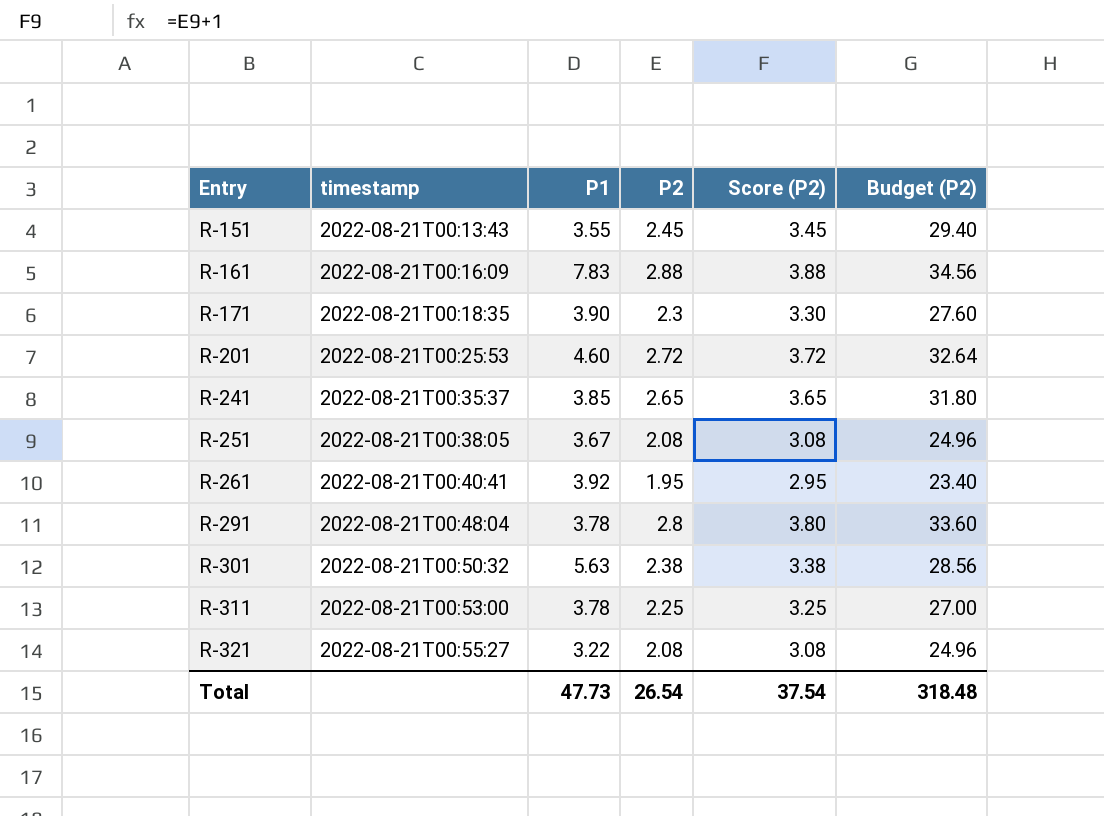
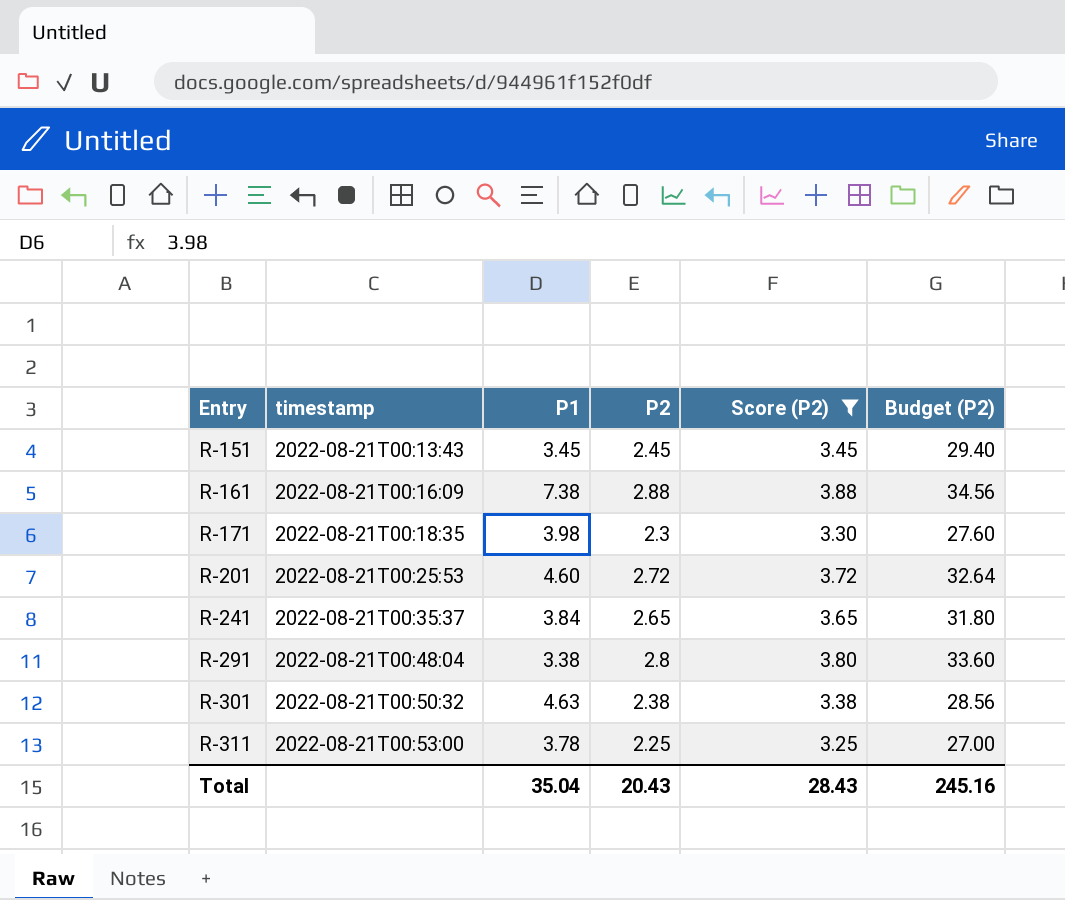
filter: none -> Score (P2) >= 3.25
R-151 | P1: 3.55 -> 3.45
R-161 | P1: 7.83 -> 7.38
R-171 | P1: 3.90 -> 3.98
R-241 | P1: 3.85 -> 3.84
R-291 | P1: 3.78 -> 3.38
R-301 | P1: 5.63 -> 4.63
Total | P1: 47.73 -> 35.04
Total | P2: 26.54 -> 20.43
Total | Score (P2): 37.54 -> 28.43
Total | Budget (P2): 318.48 -> 245.16

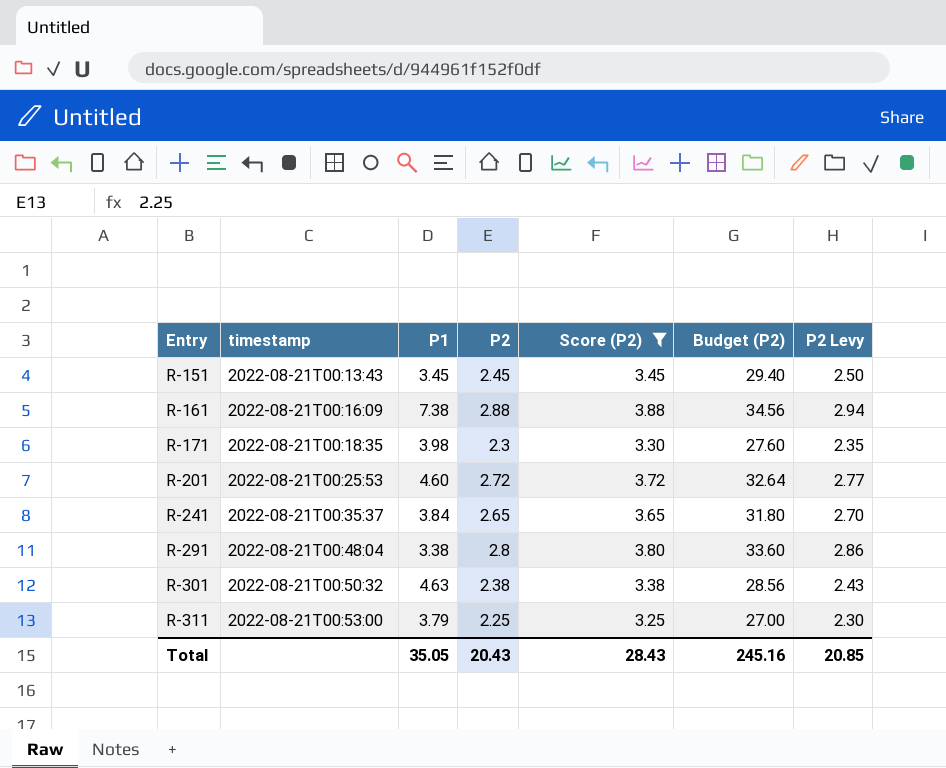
column P2 Levy | formula: none -> [P2] * 1.02
R-311 | P1: 3.78 -> 3.79
Total | P1: 35.04 -> 35.05

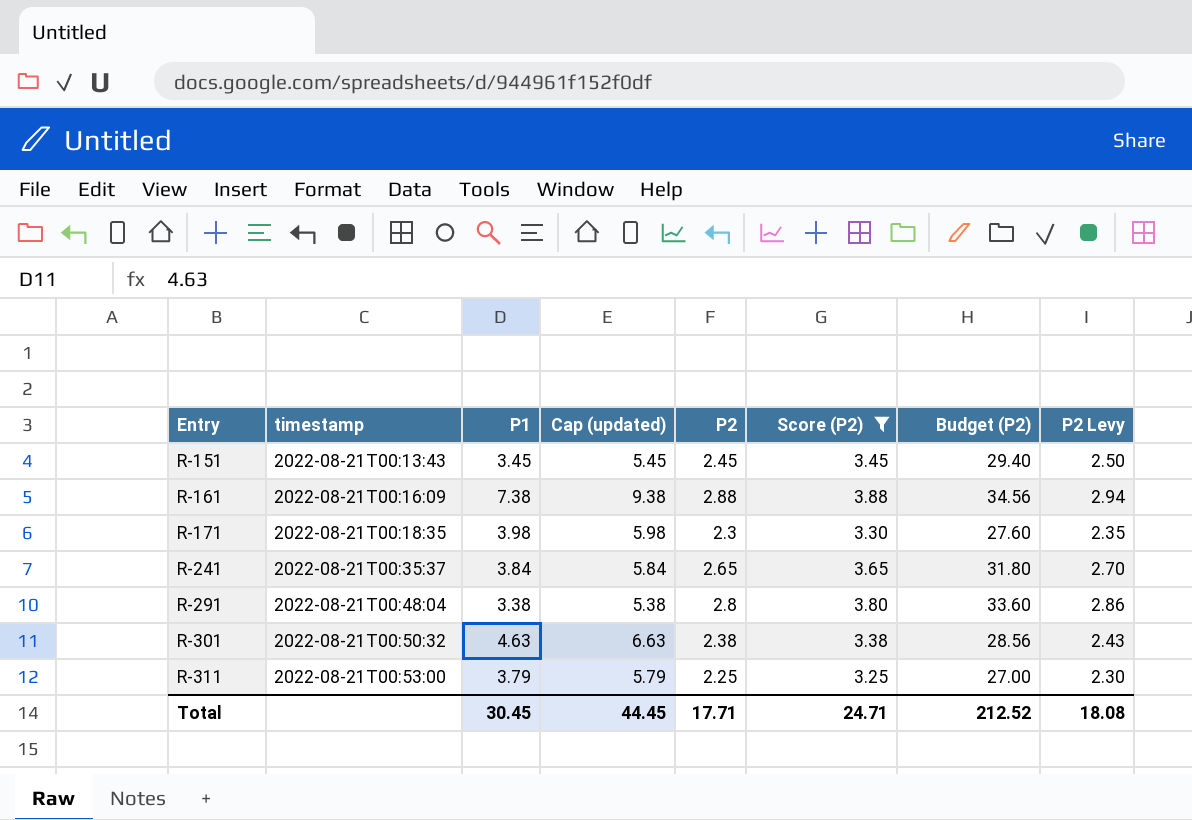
column Cap (updated) | formula: none -> [P1] + 2
row R-201: 2022-08-21T00:25:53 | 4.60 | 2.72 | 3.72 | 32.64 | 2.77 -> none
Total | P1: 35.05 -> 30.45
Total | P2: 20.43 -> 17.71
Total | Score (P2): 28.43 -> 24.71
Total | Budget (P2): 245.16 -> 212.52
Total | P2 Levy: 20.85 -> 18.08

